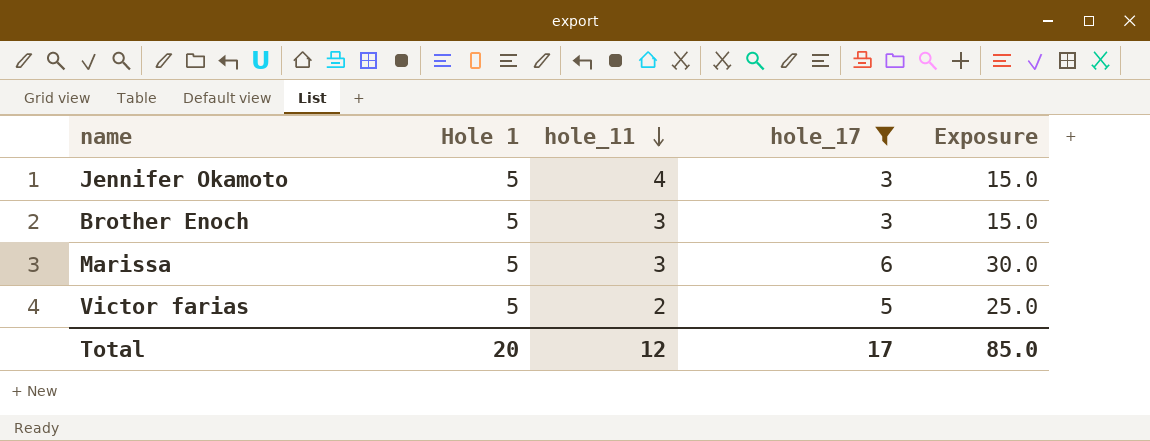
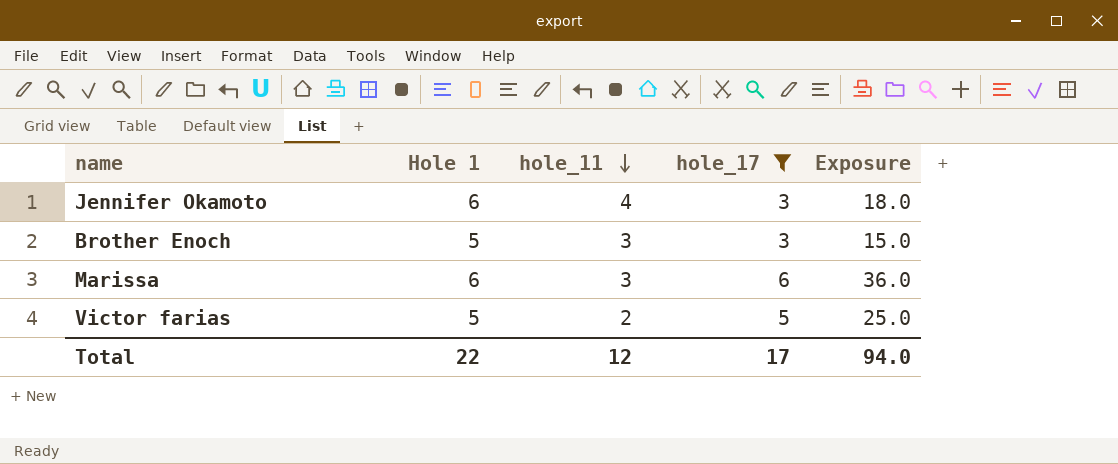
Jennifer Okamoto | Hole 1: 5 -> 6
Jennifer Okamoto | Exposure: 15.0 -> 18.0
Marissa | Hole 1: 5 -> 6
Marissa | Exposure: 30.0 -> 36.0
Total | Hole 1: 20 -> 22
Total | Exposure: 85.0 -> 94.0

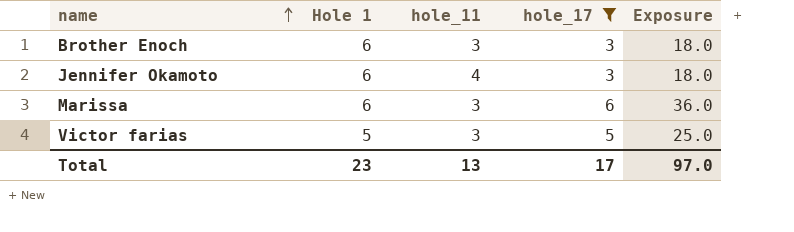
row order: hole_11 descending -> name ascending
Brother Enoch | Hole 1: 5 -> 6
Brother Enoch | Exposure: 15.0 -> 18.0
Victor farias | hole_11: 2 -> 3
Total | Hole 1: 22 -> 23
Total | hole_11: 12 -> 13
Total | Exposure: 94.0 -> 97.0

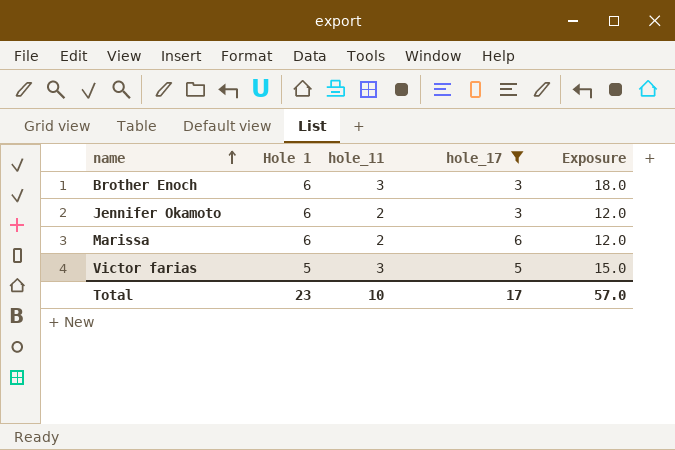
column Exposure | formula: [Hole 1] * [hole_17] -> [Hole 1] * [hole_11]
Jennifer Okamoto | hole_11: 4 -> 2
Marissa | hole_11: 3 -> 2
Total | hole_11: 13 -> 10
Total | Exposure: 97.0 -> 57.0

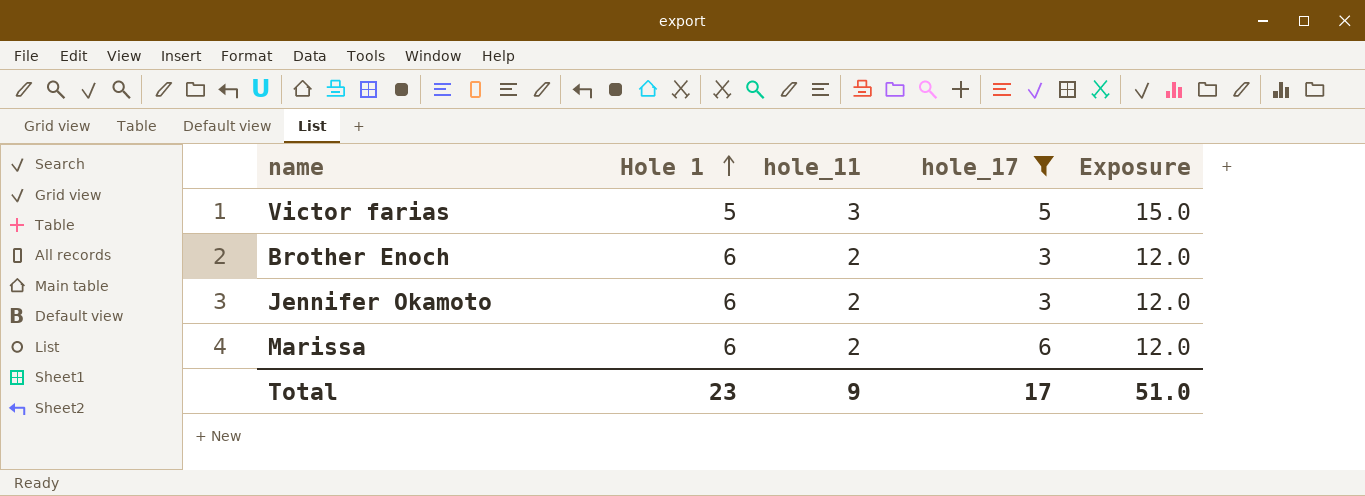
row order: name ascending -> Hole 1 ascending
Brother Enoch | hole_11: 3 -> 2
Brother Enoch | Exposure: 18.0 -> 12.0
Total | hole_11: 10 -> 9
Total | Exposure: 57.0 -> 51.0

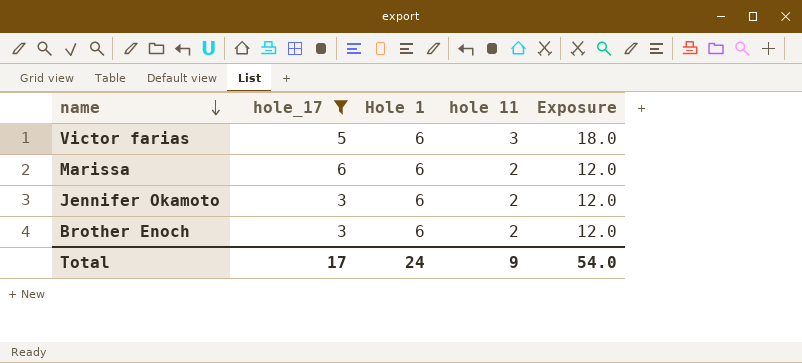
row order: Hole 1 ascending -> name descending
column hole_17 | position: 4 -> 2
column name: hole_11 -> hole 11
Victor farias | Hole 1: 5 -> 6
Victor farias | Exposure: 15.0 -> 18.0
Total | Hole 1: 23 -> 24
Total | Exposure: 51.0 -> 54.0

